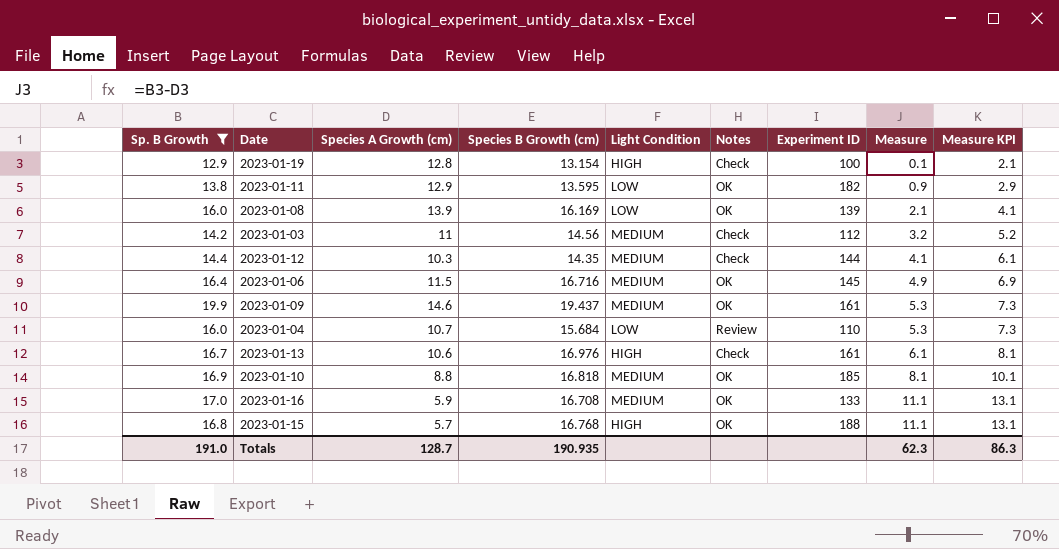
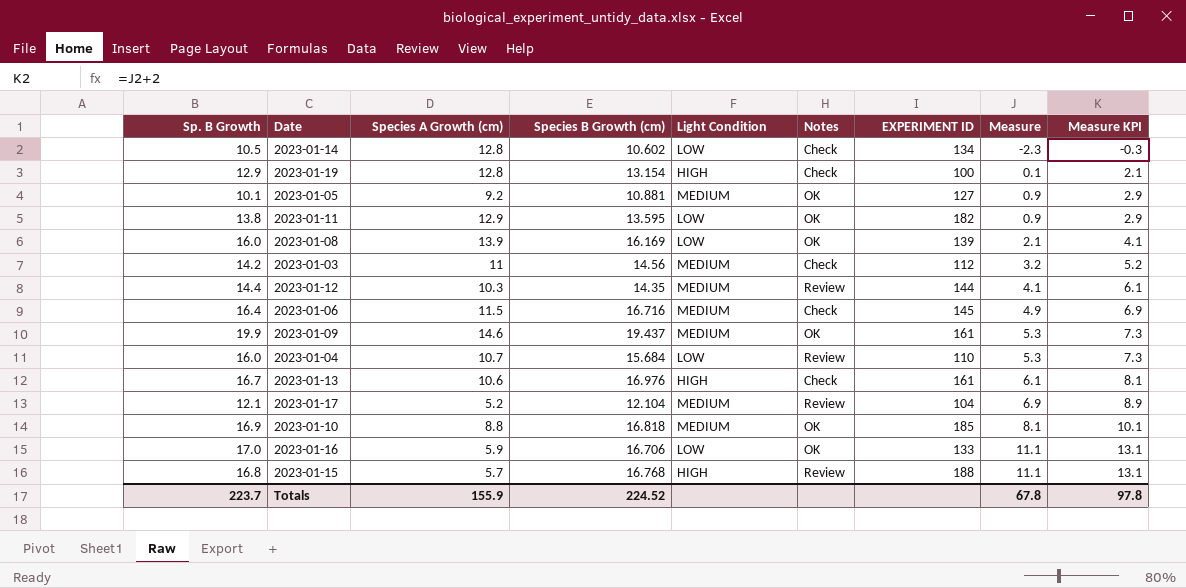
filter: Sp. B Growth >= 12.9 -> none
column name: Experiment ID -> EXPERIMENT ID
2023-01-12 | Notes: Check -> Review
2023-01-06 | Notes: OK -> Check
2023-01-16 | Species B Growth (cm): 16.708 -> 16.706
2023-01-16 | Light Condition: MEDIUM -> LOW
2023-01-15 | Notes: OK -> Review
Totals | Sp. B Growth: 191.0 -> 223.7
Totals | Species A Growth (cm): 128.7 -> 155.9
Totals | Species B Growth (cm): 190.935 -> 224.52
Totals | Measure: 62.3 -> 67.8
Totals | Measure KPI: 86.3 -> 97.8

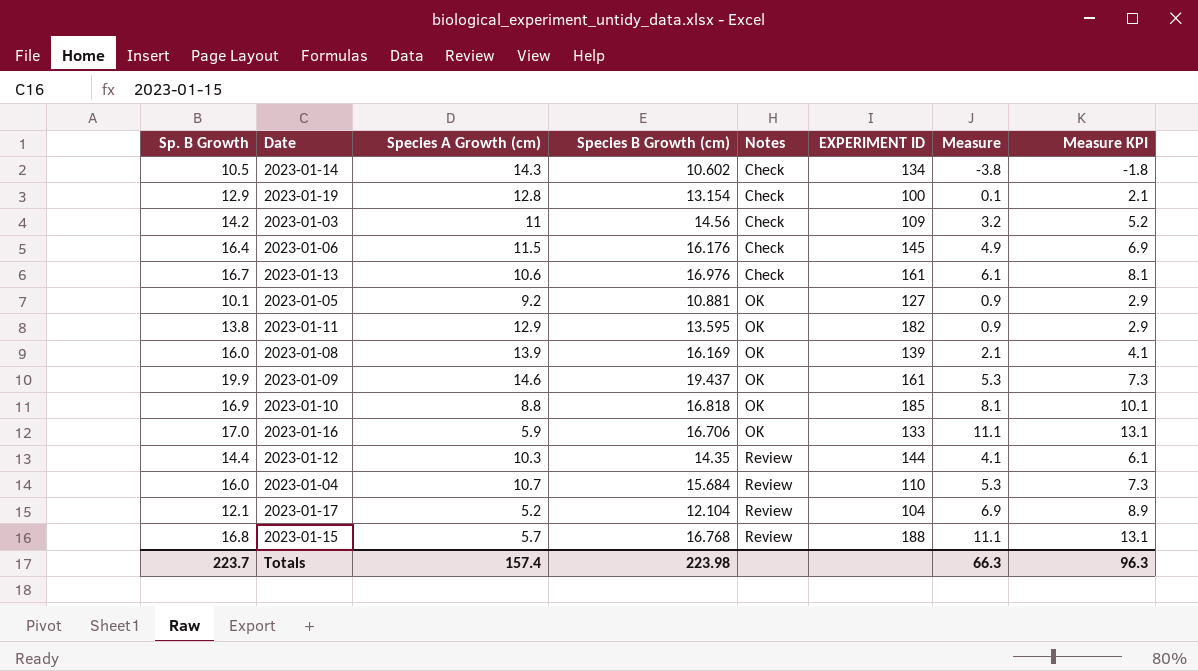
row order: Measure ascending -> Notes ascending
column Light Condition | position: 5 -> none
2023-01-14 | Species A Growth (cm): 12.8 -> 14.3
2023-01-14 | Measure: -2.3 -> -3.8
2023-01-14 | Measure KPI: -0.3 -> -1.8
2023-01-03 | EXPERIMENT ID: 112 -> 109
2023-01-06 | Species B Growth (cm): 16.716 -> 16.176
Totals | Species A Growth (cm): 155.9 -> 157.4
Totals | Species B Growth (cm): 224.52 -> 223.98
Totals | Measure: 67.8 -> 66.3
Totals | Measure KPI: 97.8 -> 96.3

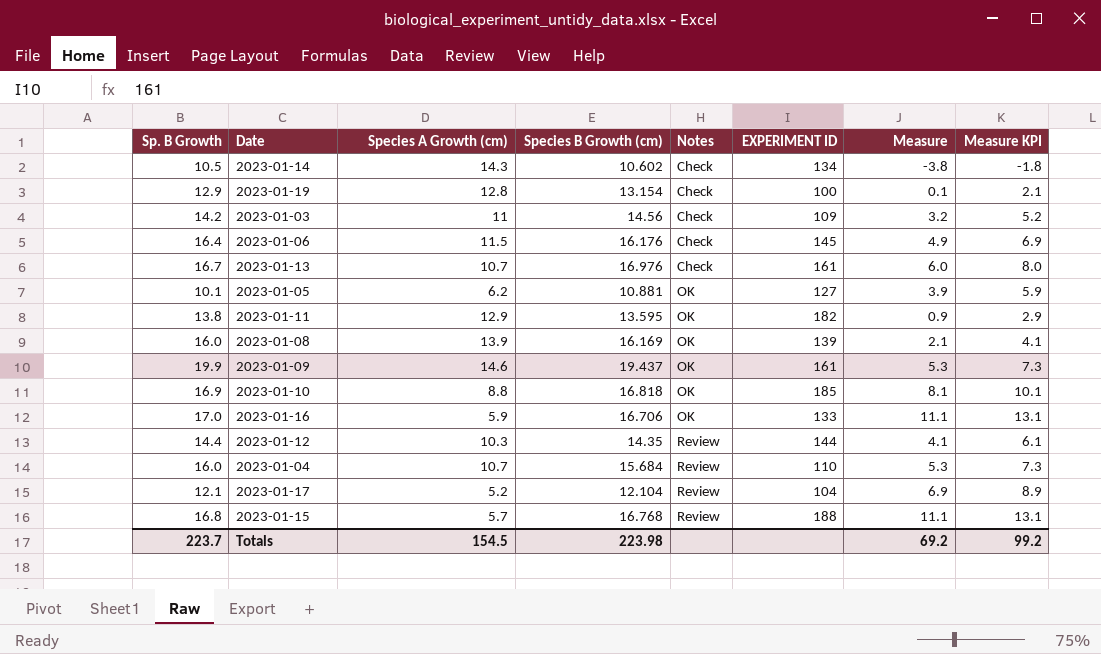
2023-01-13 | Species A Growth (cm): 10.6 -> 10.7
2023-01-13 | Measure: 6.1 -> 6.0
2023-01-13 | Measure KPI: 8.1 -> 8.0
2023-01-05 | Species A Growth (cm): 9.2 -> 6.2
2023-01-05 | Measure: 0.9 -> 3.9
2023-01-05 | Measure KPI: 2.9 -> 5.9
Totals | Species A Growth (cm): 157.4 -> 154.5
Totals | Measure: 66.3 -> 69.2
Totals | Measure KPI: 96.3 -> 99.2

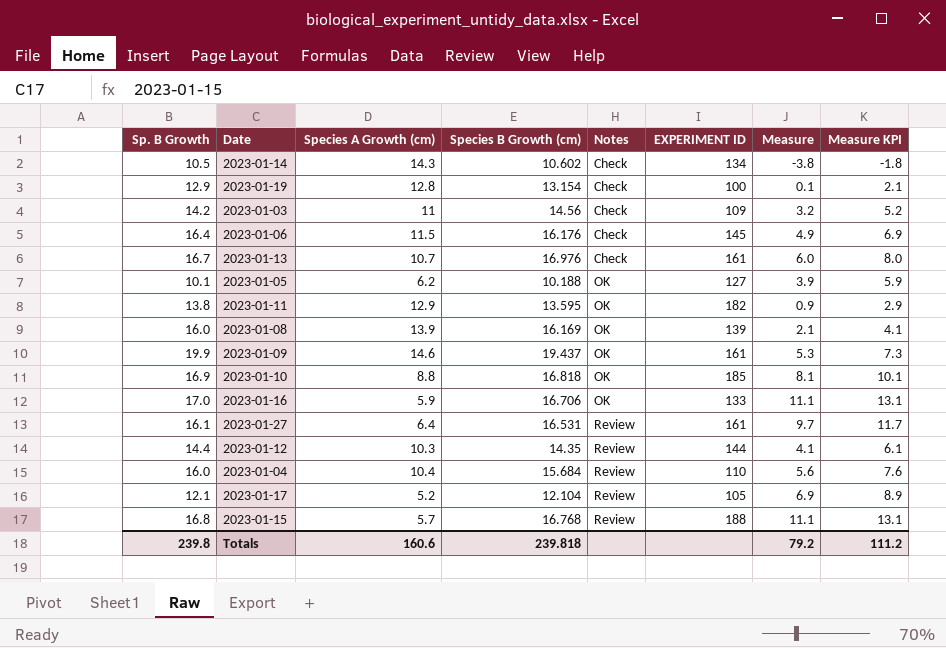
2023-01-05 | Species B Growth (cm): 10.881 -> 10.188
row 2023-01-27: none -> 16.1 | 6.4 | 16.531 | Review | 161 | 9.7 | 11.7
2023-01-04 | Species A Growth (cm): 10.7 -> 10.4
2023-01-04 | Measure: 5.3 -> 5.6
2023-01-04 | Measure KPI: 7.3 -> 7.6
2023-01-17 | EXPERIMENT ID: 104 -> 105
Totals | Sp. B Growth: 223.7 -> 239.8
Totals | Species A Growth (cm): 154.5 -> 160.6
Totals | Species B Growth (cm): 223.98 -> 239.818
Totals | Measure: 69.2 -> 79.2
Totals | Measure KPI: 99.2 -> 111.2

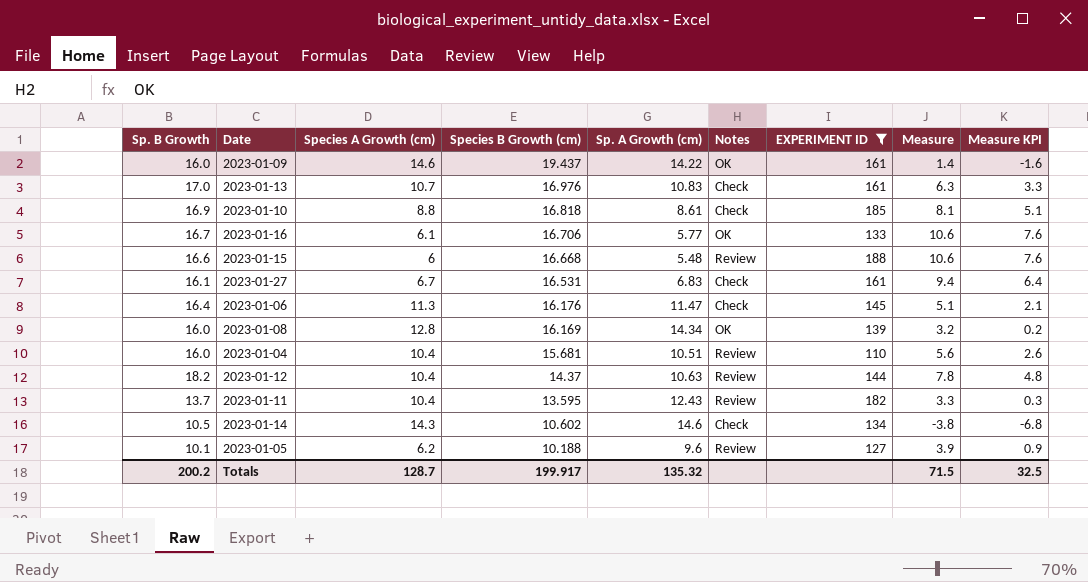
filter: none -> EXPERIMENT ID >= 110
row order: Notes ascending -> Species B Growth (cm) descending
column Sp. A Growth (cm) | position: none -> 5
column Measure KPI | formula: [Measure] + 2 -> [Measure] - 3
2023-01-09 | Sp. B Growth: 19.9 -> 16.0
2023-01-09 | Measure: 5.3 -> 1.4
2023-01-13 | Sp. B Growth: 16.7 -> 17.0
2023-01-13 | Measure: 6.0 -> 6.3
2023-01-10 | Notes: OK -> Check
2023-01-16 | Sp. B Growth: 17.0 -> 16.7
2023-01-16 | Species A Growth (cm): 5.9 -> 6.1
2023-01-16 | Measure: 11.1 -> 10.6
2023-01-15 | Sp. B Growth: 16.8 -> 16.6
2023-01-15 | Species A Growth (cm): 5.7 -> 6
2023-01-15 | Species B Growth (cm): 16.768 -> 16.668
2023-01-15 | Measure: 11.1 -> 10.6
2023-01-27 | Species A Growth (cm): 6.4 -> 6.7
2023-01-27 | Notes: Review -> Check
2023-01-27 | Measure: 9.7 -> 9.4
2023-01-06 | Species A Growth (cm): 11.5 -> 11.3
2023-01-06 | Measure: 4.9 -> 5.1
2023-01-08 | Species A Growth (cm): 13.9 -> 12.8
2023-01-08 | Measure: 2.1 -> 3.2
2023-01-04 | Species B Growth (cm): 15.684 -> 15.681
2023-01-12 | Sp. B Growth: 14.4 -> 18.2
2023-01-12 | Species A Growth (cm): 10.3 -> 10.4
2023-01-12 | Species B Growth (cm): 14.35 -> 14.37
2023-01-12 | Measure: 4.1 -> 7.8
2023-01-11 | Sp. B Growth: 13.8 -> 13.7
2023-01-11 | Species A Growth (cm): 12.9 -> 10.4
2023-01-11 | Notes: OK -> Review
2023-01-11 | Measure: 0.9 -> 3.3
2023-01-05 | Notes: OK -> Review
Totals | Sp. B Growth: 239.8 -> 200.2
Totals | Species A Growth (cm): 160.6 -> 128.7
Totals | Species B Growth (cm): 239.818 -> 199.917
Totals | Measure: 79.2 -> 71.5
Totals | Measure KPI: 111.2 -> 32.5

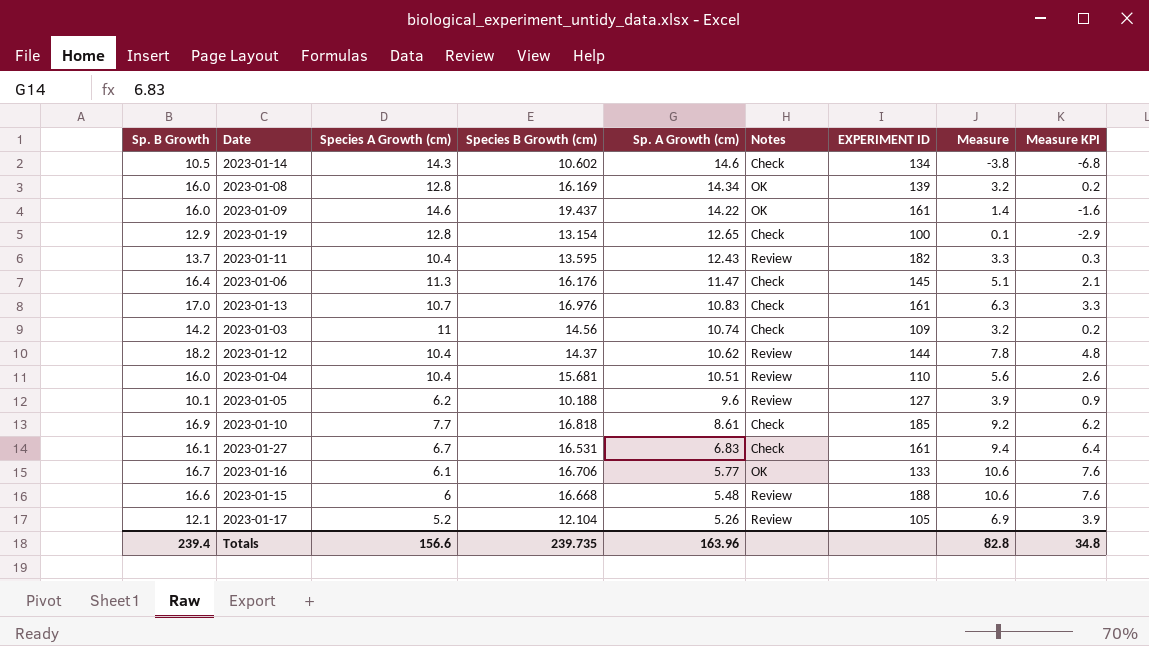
filter: EXPERIMENT ID >= 110 -> none
row order: Species B Growth (cm) descending -> Sp. A Growth (cm) descending
2023-01-12 | Sp. A Growth (cm): 10.63 -> 10.62
2023-01-10 | Species A Growth (cm): 8.8 -> 7.7
2023-01-10 | Measure: 8.1 -> 9.2
2023-01-10 | Measure KPI: 5.1 -> 6.2
Totals | Sp. B Growth: 200.2 -> 239.4
Totals | Species A Growth (cm): 128.7 -> 156.6
Totals | Species B Growth (cm): 199.917 -> 239.735
Totals | Sp. A Growth (cm): 135.32 -> 163.96
Totals | Measure: 71.5 -> 82.8
Totals | Measure KPI: 32.5 -> 34.8

